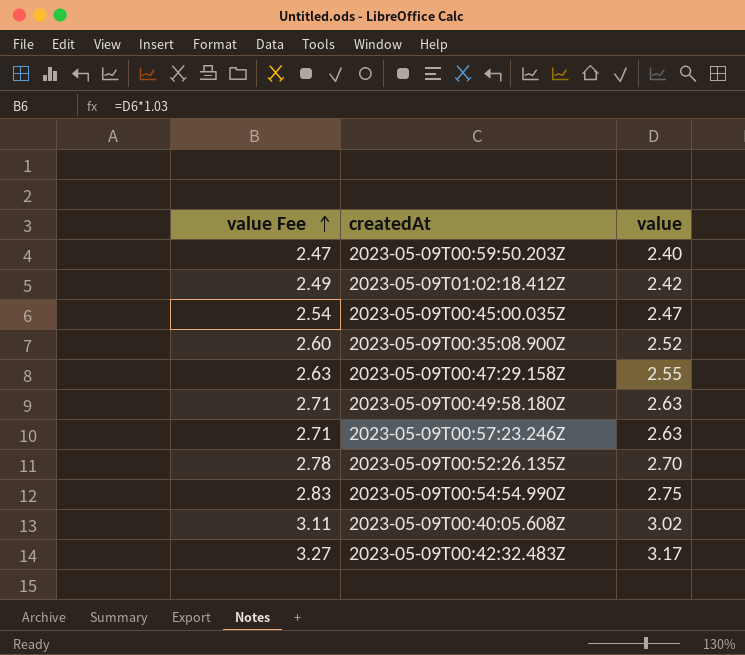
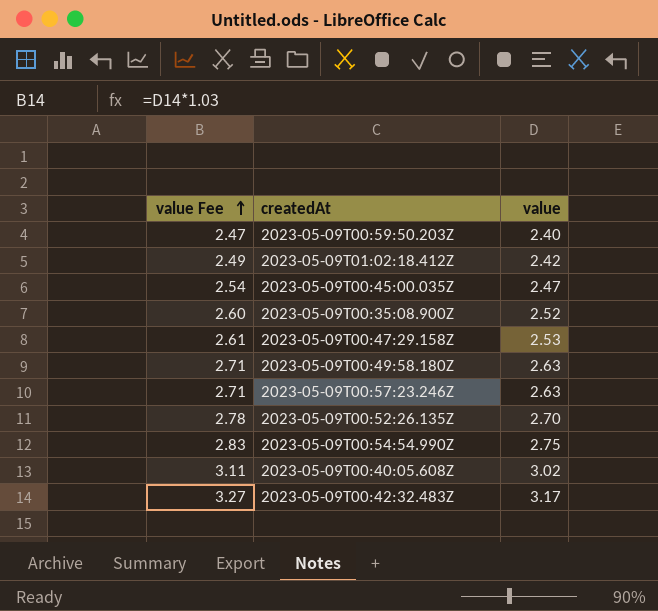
2023-05-09T00:47:29.158Z | value Fee: 2.63 -> 2.61
2023-05-09T00:47:29.158Z | value: 2.55 -> 2.53

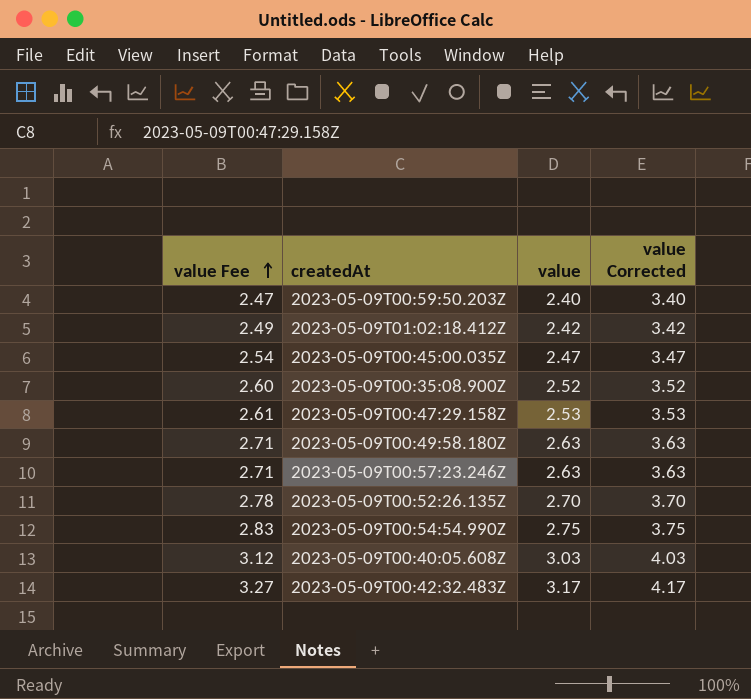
column value Corrected | formula: none -> [value] + 1
2023-05-09T00:40:05.608Z | value Fee: 3.11 -> 3.12
2023-05-09T00:40:05.608Z | value: 3.02 -> 3.03

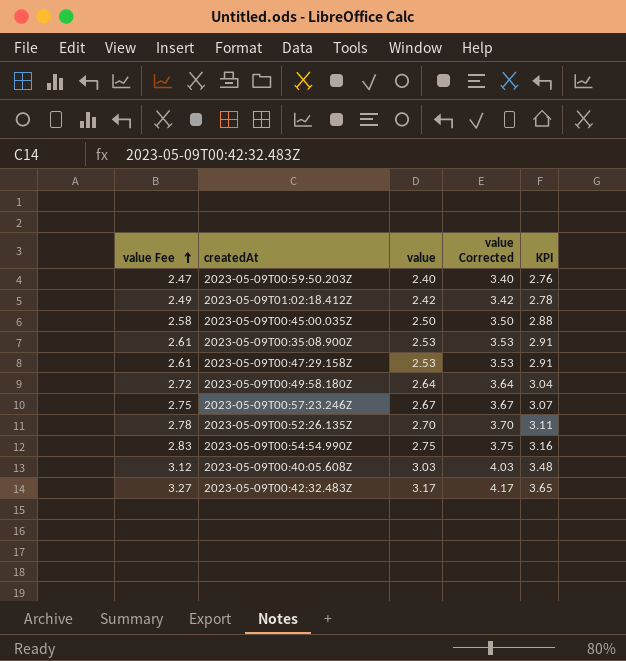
column KPI | formula: none -> [value] * 1.15
2023-05-09T00:45:00.035Z | value Fee: 2.54 -> 2.58
2023-05-09T00:45:00.035Z | value: 2.47 -> 2.50
2023-05-09T00:45:00.035Z | value Corrected: 3.47 -> 3.50
2023-05-09T00:35:08.900Z | value Fee: 2.60 -> 2.61
2023-05-09T00:35:08.900Z | value: 2.52 -> 2.53
2023-05-09T00:35:08.900Z | value Corrected: 3.52 -> 3.53
2023-05-09T00:49:58.180Z | value Fee: 2.71 -> 2.72
2023-05-09T00:49:58.180Z | value: 2.63 -> 2.64
2023-05-09T00:49:58.180Z | value Corrected: 3.63 -> 3.64
2023-05-09T00:57:23.246Z | value Fee: 2.71 -> 2.75
2023-05-09T00:57:23.246Z | value: 2.63 -> 2.67
2023-05-09T00:57:23.246Z | value Corrected: 3.63 -> 3.67

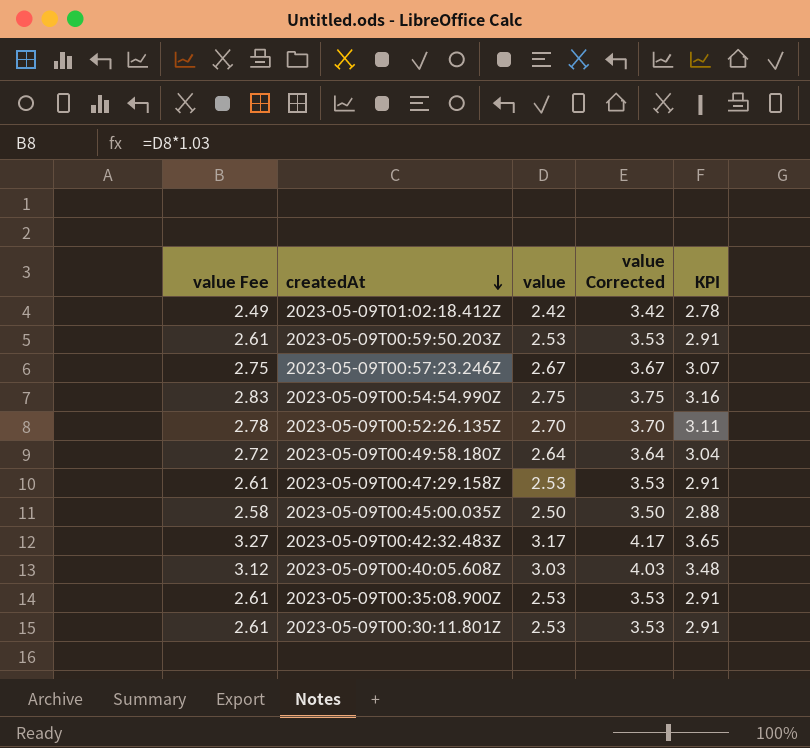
row order: value Fee ascending -> createdAt descending
2023-05-09T00:59:50.203Z | value Fee: 2.47 -> 2.61
2023-05-09T00:59:50.203Z | value: 2.40 -> 2.53
2023-05-09T00:59:50.203Z | value Corrected: 3.40 -> 3.53
2023-05-09T00:59:50.203Z | KPI: 2.76 -> 2.91
row 2023-05-09T00:30:11.801Z: none -> 2.61 | 2.53 | 3.53 | 2.91

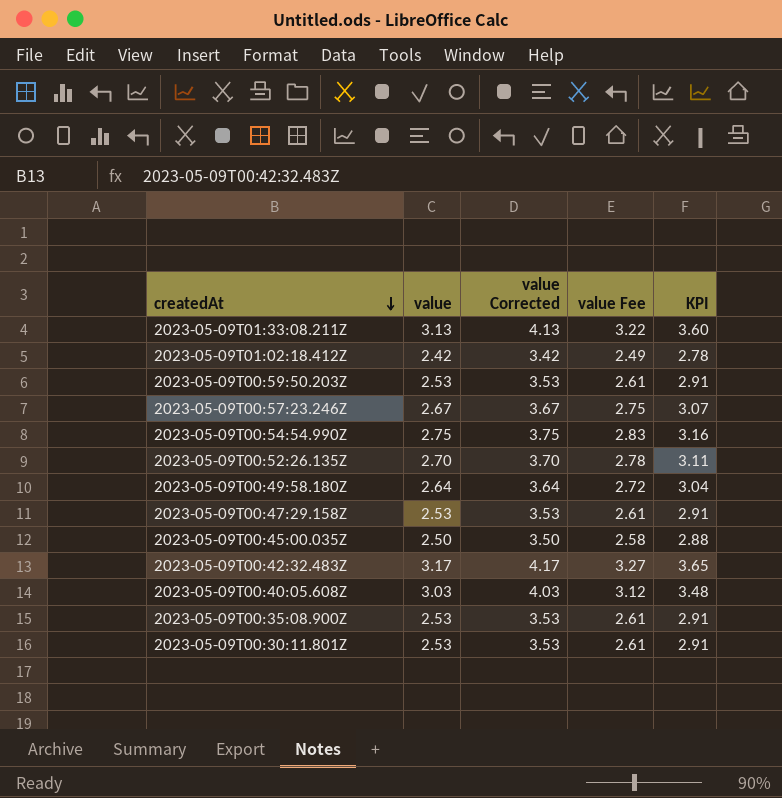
column value Fee | position: 1 -> 4
row 2023-05-09T01:33:08.211Z: none -> 3.13 | 4.13 | 3.22 | 3.60

